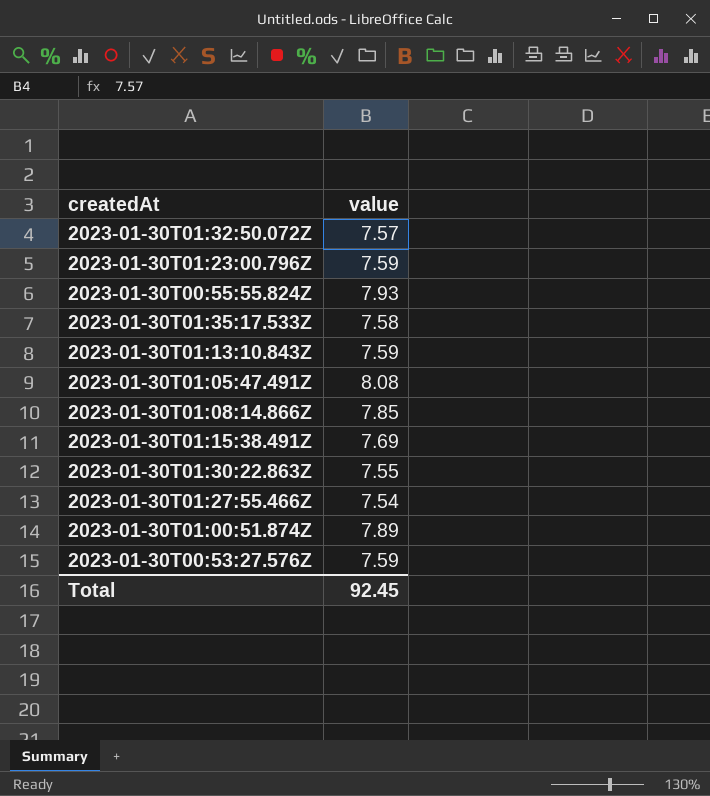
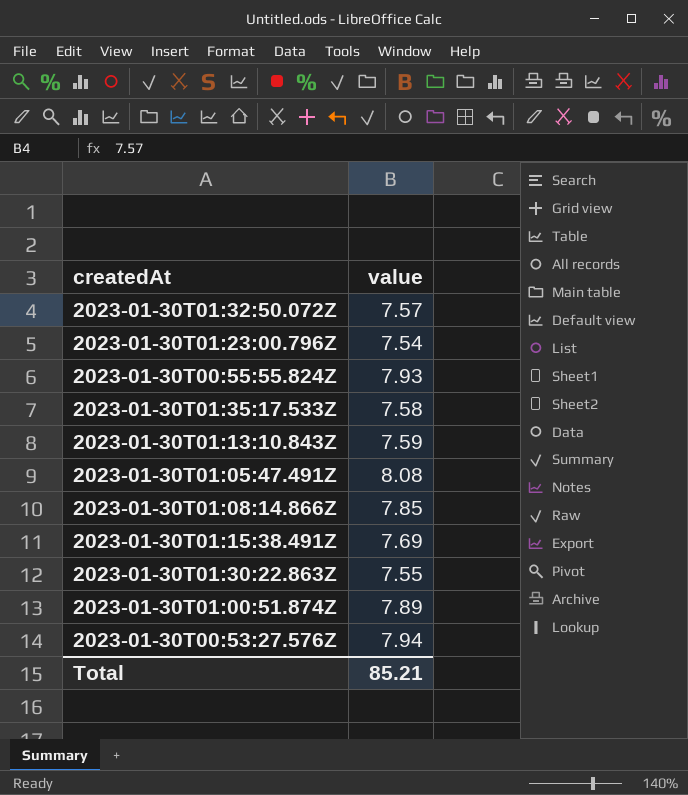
row 2023-01-30T01:27:55.466Z: 7.54 -> none
2023-01-30T01:23:00.796Z | value: 7.59 -> 7.54
2023-01-30T00:53:27.576Z | value: 7.59 -> 7.94
Total | value: 92.45 -> 85.21

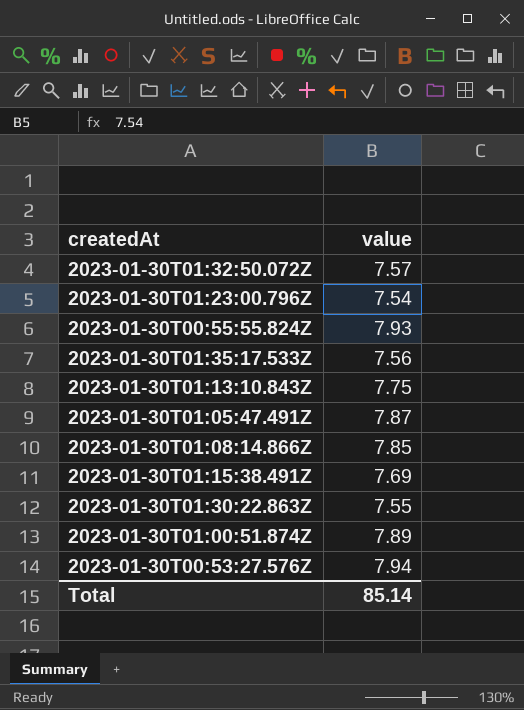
2023-01-30T01:35:17.533Z | value: 7.58 -> 7.56
2023-01-30T01:13:10.843Z | value: 7.59 -> 7.75
2023-01-30T01:05:47.491Z | value: 8.08 -> 7.87
Total | value: 85.21 -> 85.14

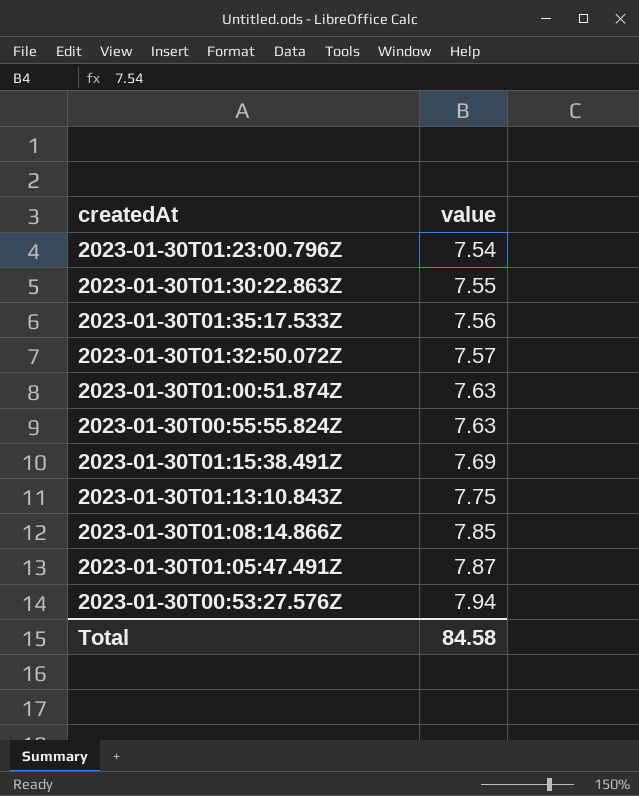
row order: none -> value ascending
2023-01-30T01:00:51.874Z | value: 7.89 -> 7.63
2023-01-30T00:55:55.824Z | value: 7.93 -> 7.63
Total | value: 85.14 -> 84.58

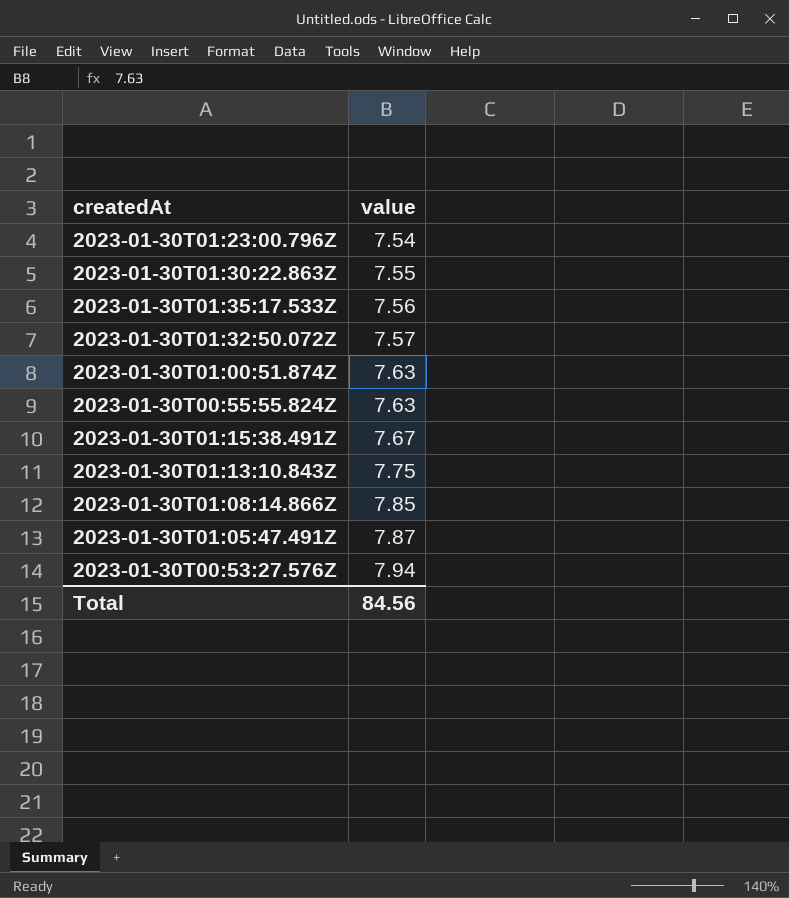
2023-01-30T01:15:38.491Z | value: 7.69 -> 7.67
Total | value: 84.58 -> 84.56

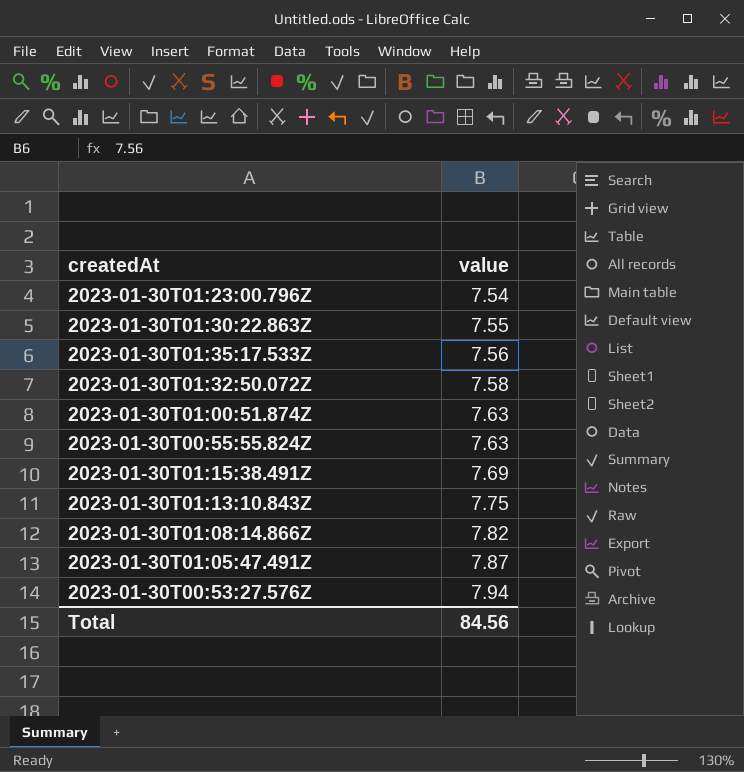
2023-01-30T01:32:50.072Z | value: 7.57 -> 7.58
2023-01-30T01:15:38.491Z | value: 7.67 -> 7.69
2023-01-30T01:08:14.866Z | value: 7.85 -> 7.82

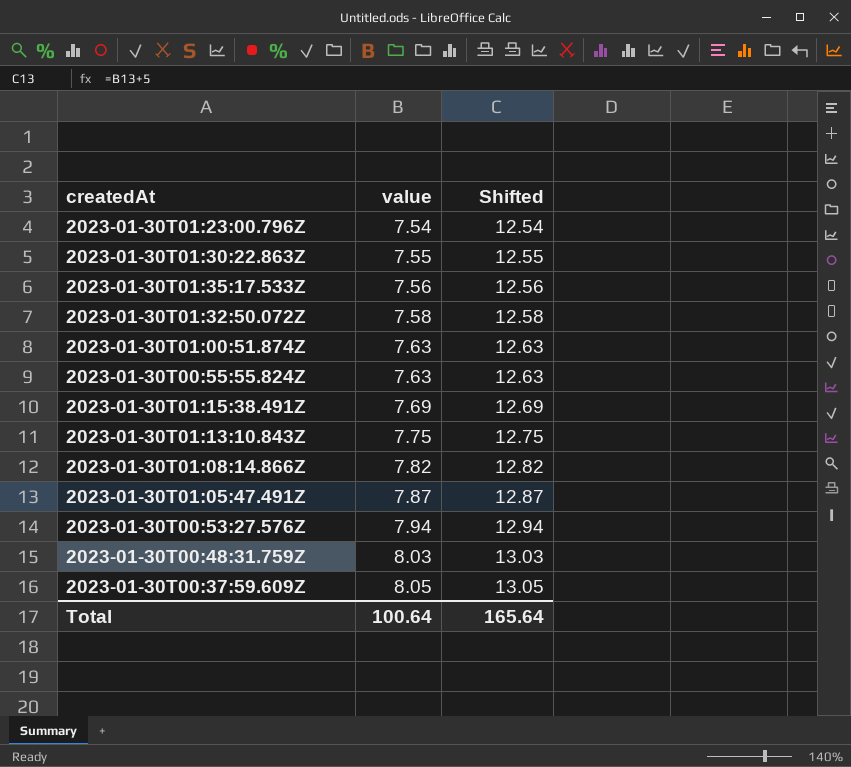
column Shifted | formula: none -> [value] + 5
row 2023-01-30T00:48:31.759Z: none -> 8.03 | 13.03
row 2023-01-30T00:37:59.609Z: none -> 8.05 | 13.05
Total | value: 84.56 -> 100.64

